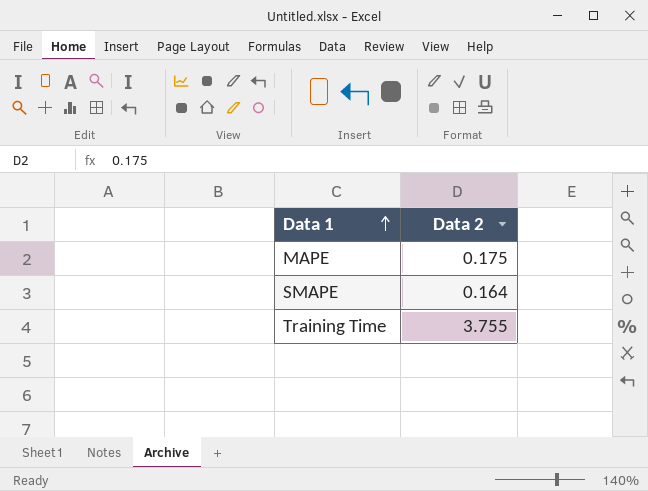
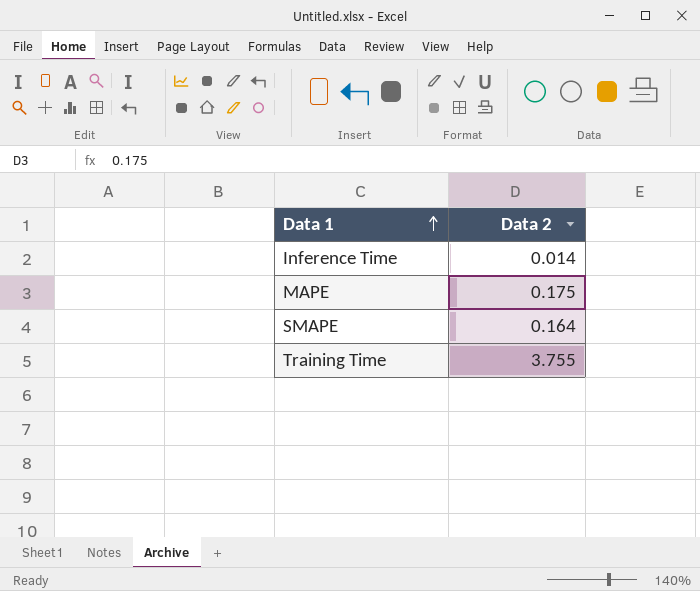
row Inference Time: none -> 0.014

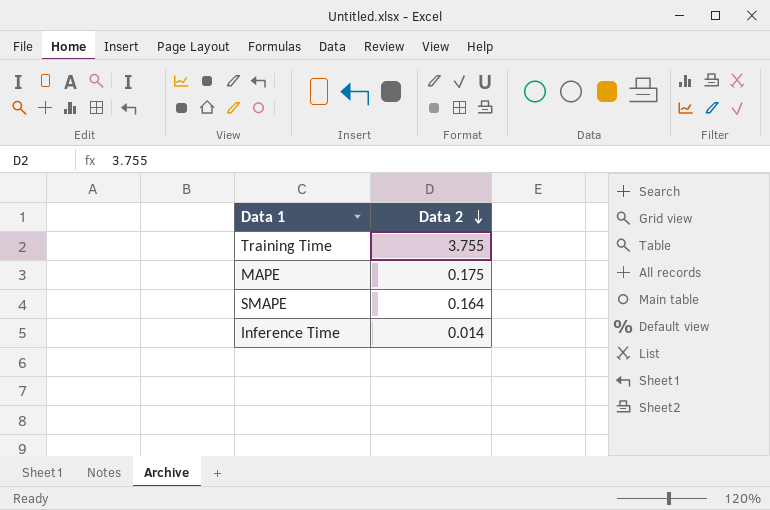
row order: Data 1 ascending -> Data 2 descending

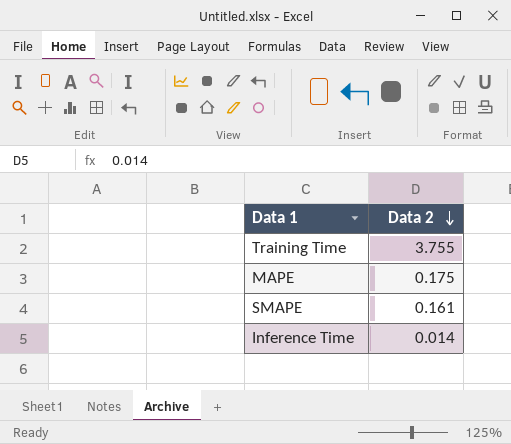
SMAPE | Data 2: 0.164 -> 0.161

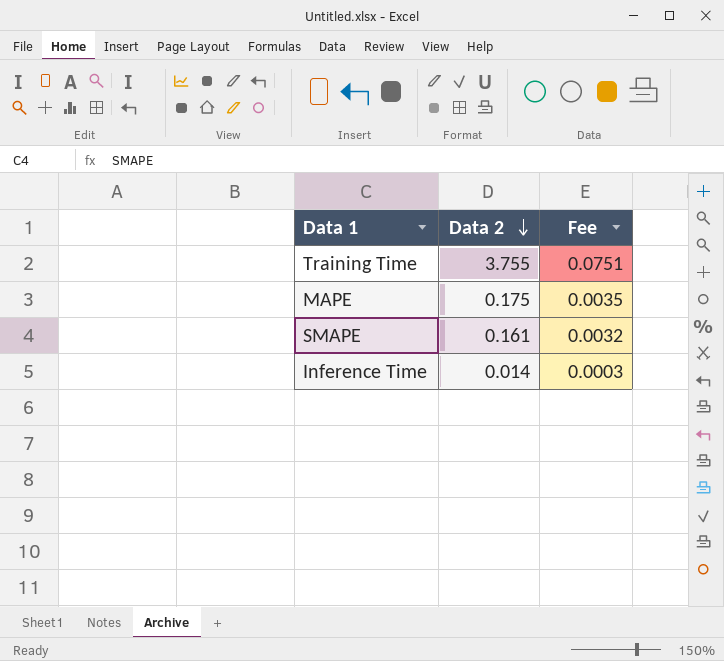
column Fee | formula: none -> [Data 2] * 0.02

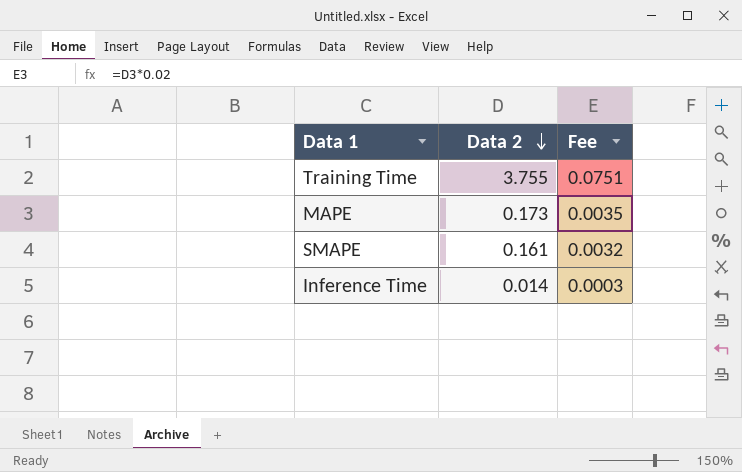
MAPE | Data 2: 0.175 -> 0.173

